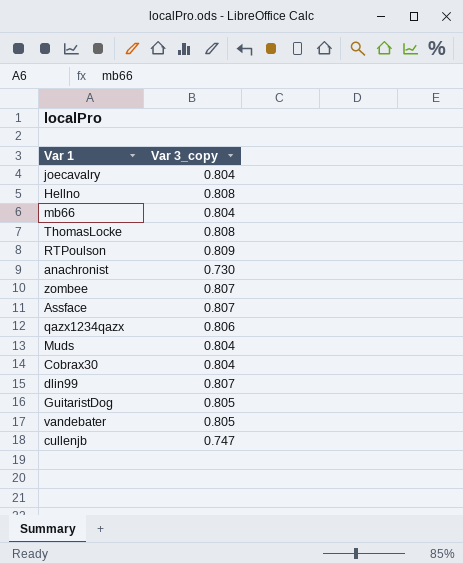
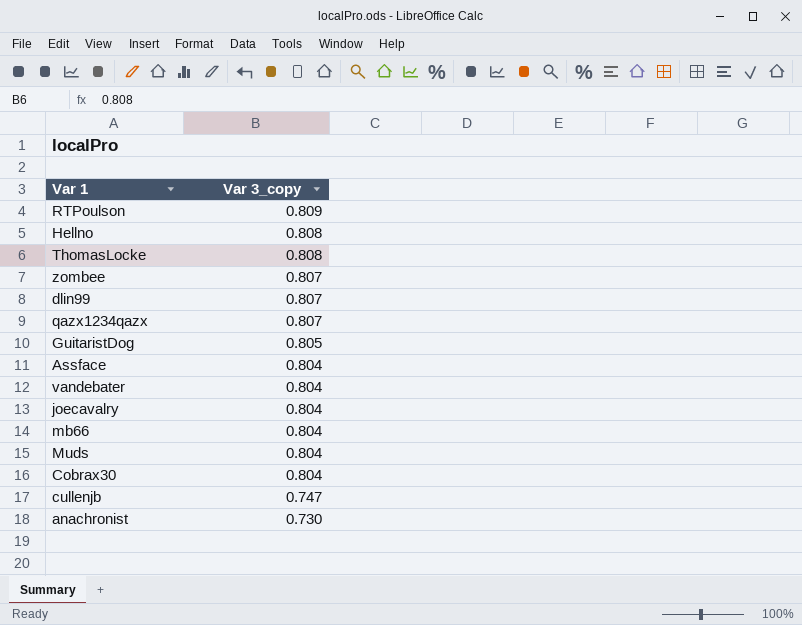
row order: none -> Var 3_copy descending
qazx1234qazx | Var 3_copy: 0.806 -> 0.807
Assface | Var 3_copy: 0.807 -> 0.804
vandebater | Var 3_copy: 0.805 -> 0.804

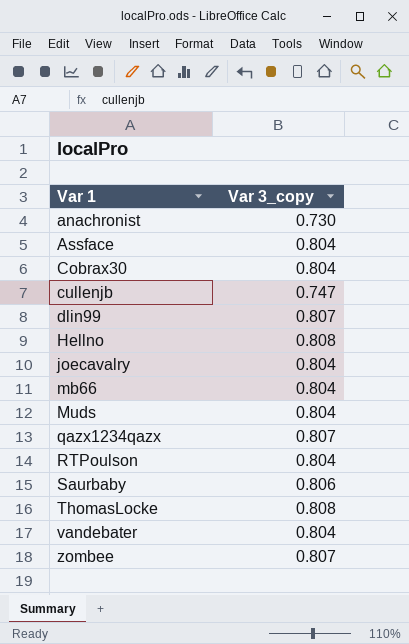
row order: Var 3_copy descending -> Var 1 ascending
row GuitaristDog: 0.805 -> none
RTPoulson | Var 3_copy: 0.809 -> 0.804
row Saurbaby: none -> 0.806

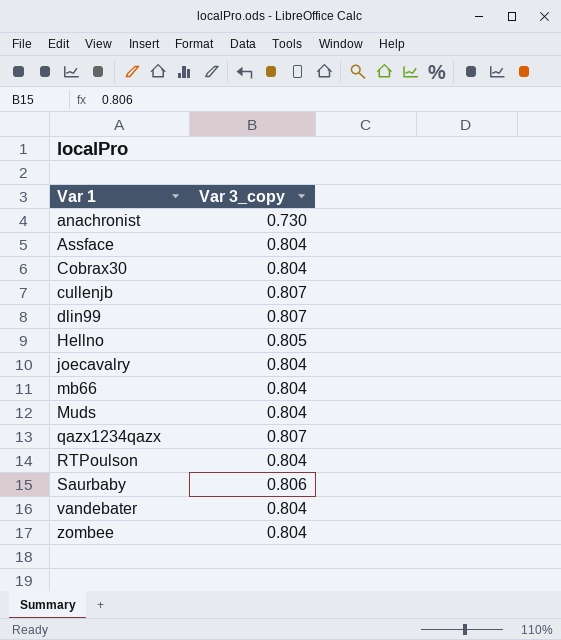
row ThomasLocke: 0.808 -> none
cullenjb | Var 3_copy: 0.747 -> 0.807
Hellno | Var 3_copy: 0.808 -> 0.805
zombee | Var 3_copy: 0.807 -> 0.804

